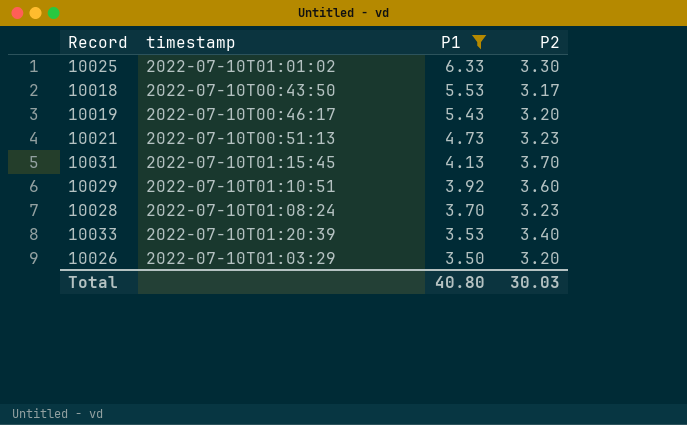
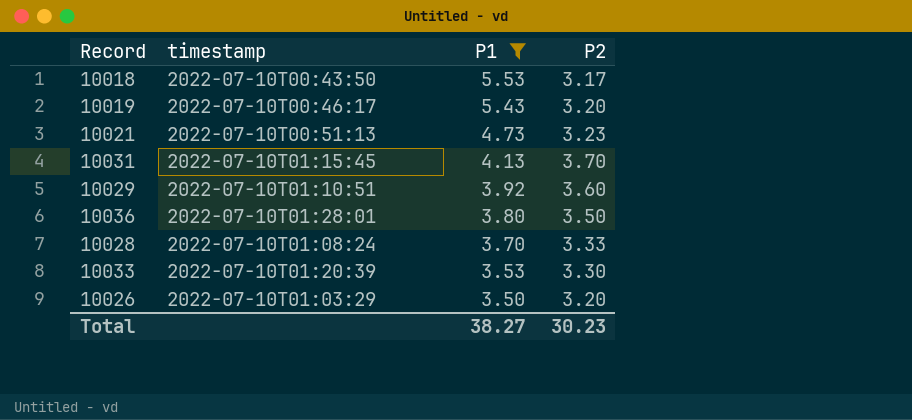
row 10025: 2022-07-10T01:01:02 | 6.33 | 3.30 -> none
row 10036: none -> 2022-07-10T01:28:01 | 3.80 | 3.50
10028 | P2: 3.23 -> 3.33
10033 | P2: 3.40 -> 3.30
Total | P1: 40.80 -> 38.27
Total | P2: 30.03 -> 30.23

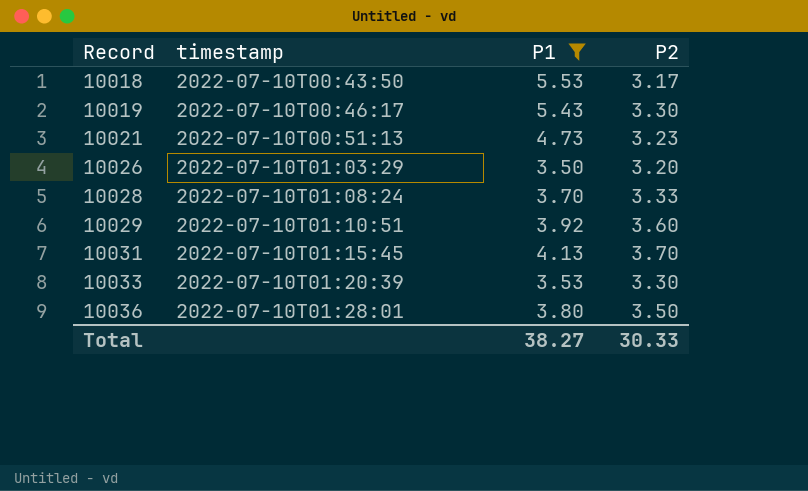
row order: P1 descending -> Record ascending
10019 | P2: 3.20 -> 3.30
Total | P2: 30.23 -> 30.33

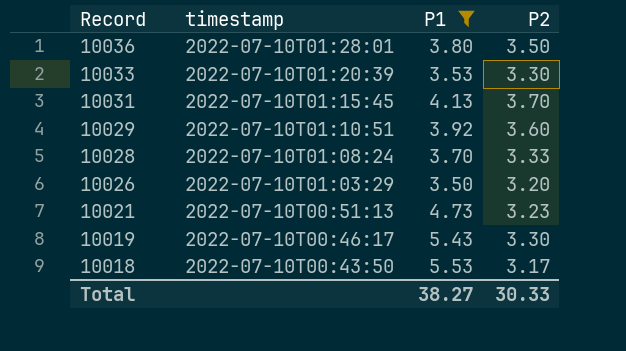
row order: Record ascending -> Record descending

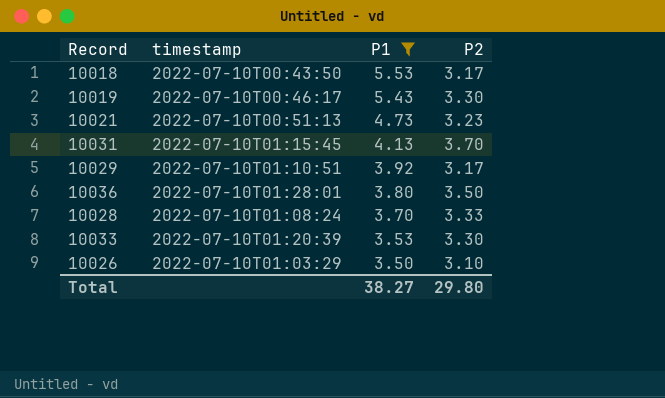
row order: Record descending -> P1 descending
10029 | P2: 3.60 -> 3.17
10026 | P2: 3.20 -> 3.10
Total | P2: 30.33 -> 29.80

